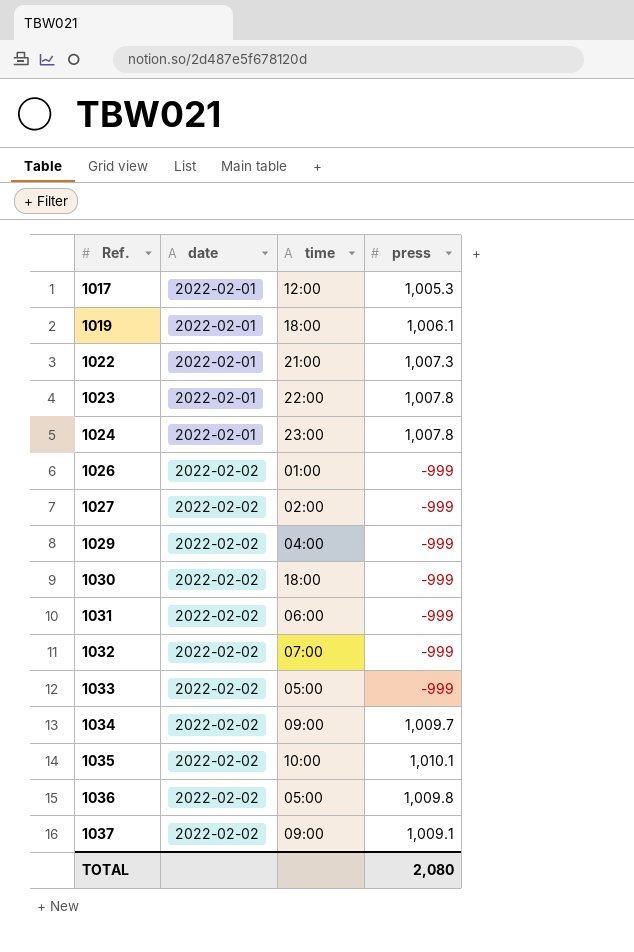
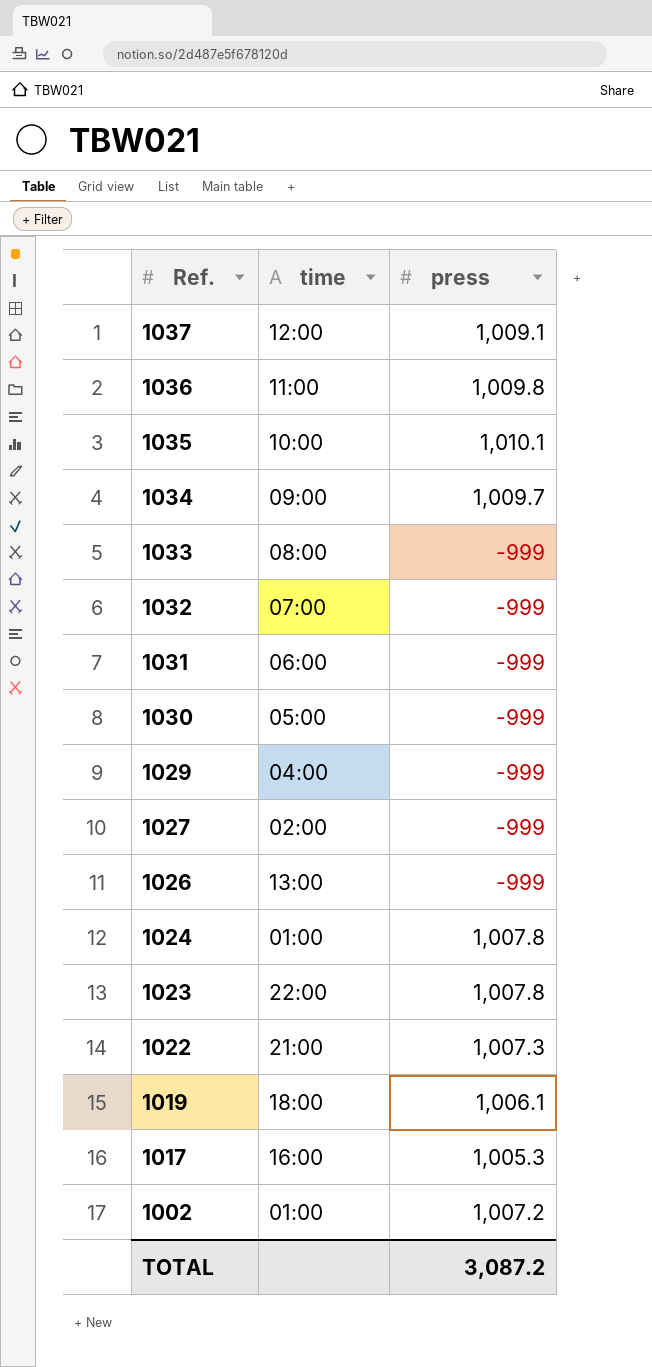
row order: Ref. ascending -> Ref. descending
column date | position: 2 -> none
1037 | time: 09:00 -> 12:00
1036 | time: 05:00 -> 11:00
1033 | time: 05:00 -> 08:00
1030 | time: 18:00 -> 05:00
1026 | time: 01:00 -> 13:00
1024 | time: 23:00 -> 01:00
1017 | time: 12:00 -> 16:00
row 1002: none -> 01:00 | 1,007.2
TOTAL | press: 2,080 -> 3,087.2

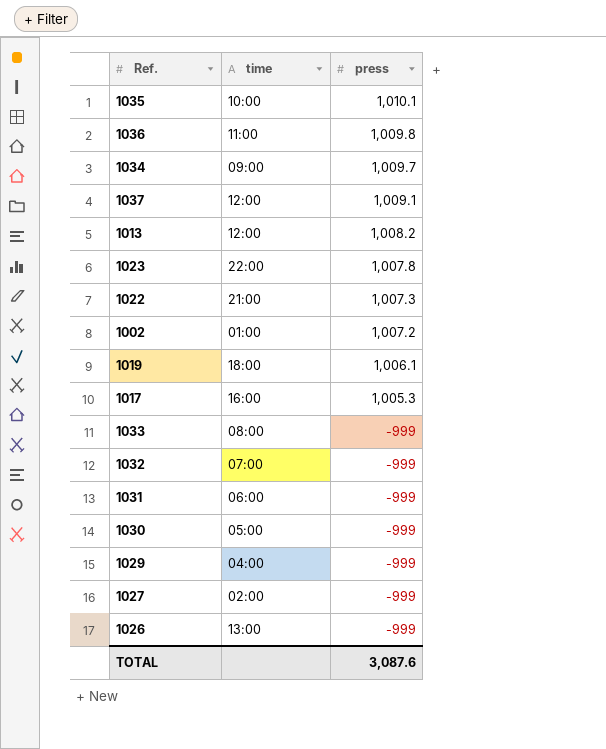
row order: Ref. descending -> press descending
row 1024: 01:00 | 1,007.8 -> none
row 1013: none -> 12:00 | 1,008.2
TOTAL | press: 3,087.2 -> 3,087.6

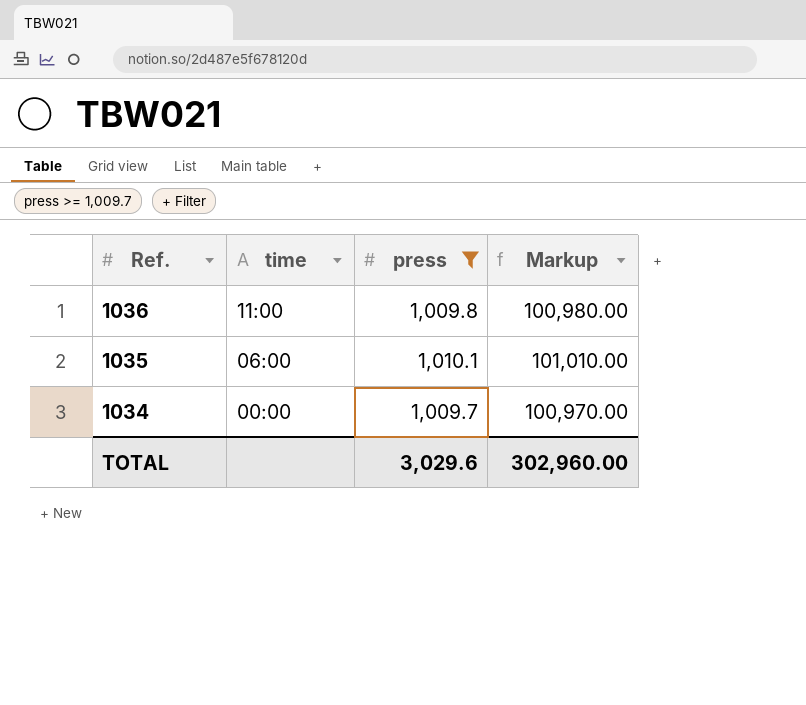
filter: none -> press >= 1,009.7
row order: press descending -> Ref. descending
column Markup | formula: none -> [press] * 100
1035 | time: 10:00 -> 06:00
1034 | time: 09:00 -> 00:00
TOTAL | press: 3,087.6 -> 3,029.6

